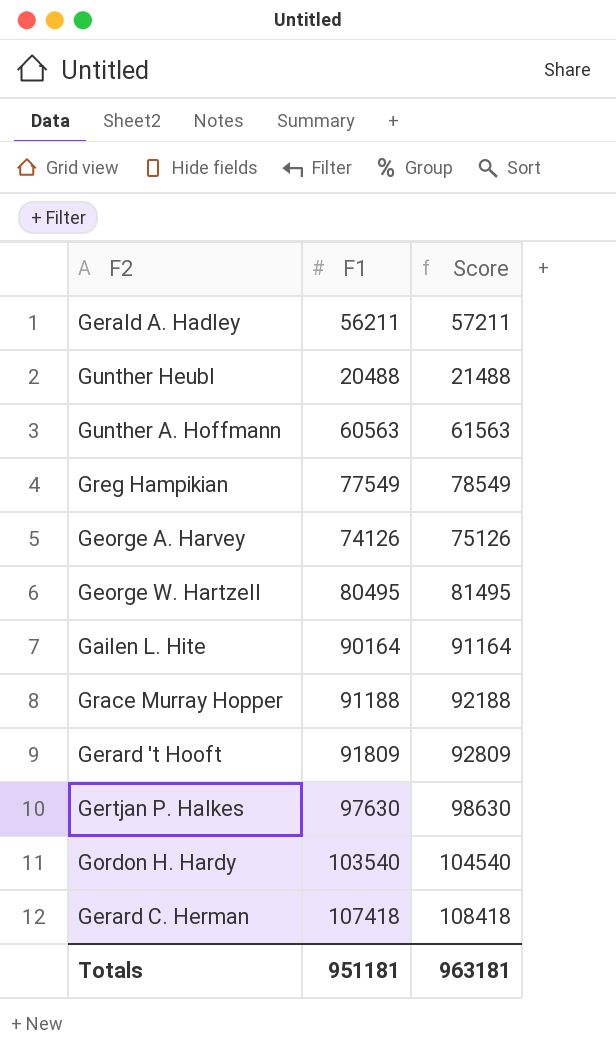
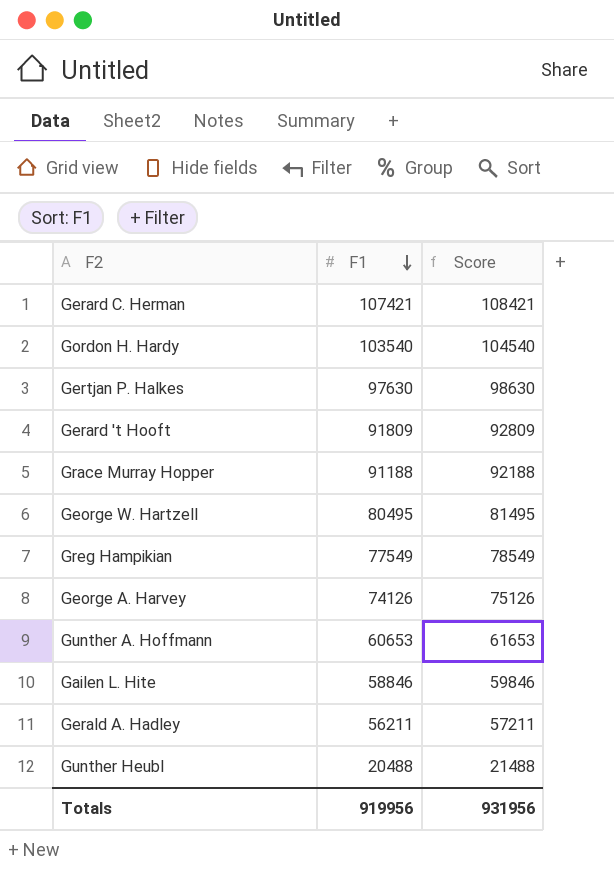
row order: none -> F1 descending
Gerard C. Herman | F1: 107418 -> 107421
Gerard C. Herman | Score: 108418 -> 108421
Gunther A. Hoffmann | F1: 60563 -> 60653
Gunther A. Hoffmann | Score: 61563 -> 61653
Gailen L. Hite | F1: 90164 -> 58846
Gailen L. Hite | Score: 91164 -> 59846
Totals | F1: 951181 -> 919956
Totals | Score: 963181 -> 931956

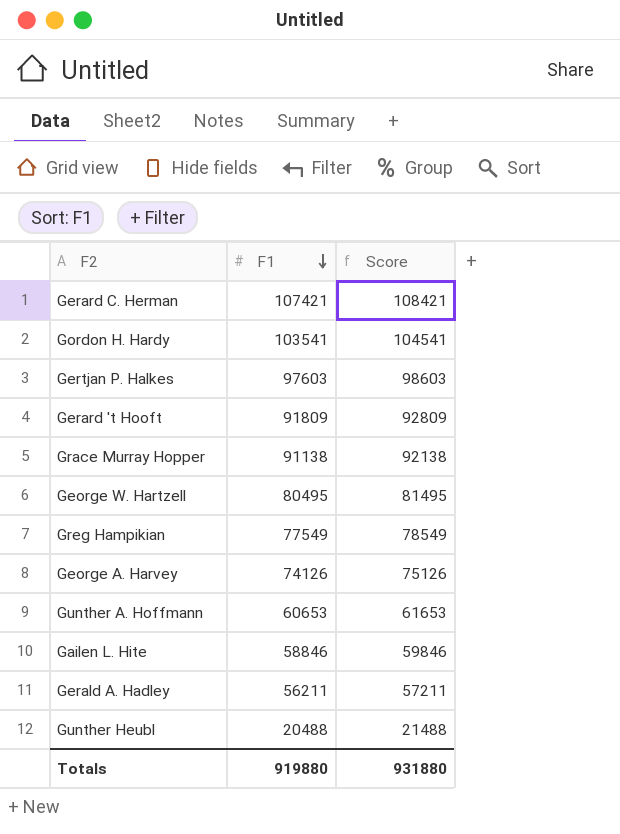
Gordon H. Hardy | F1: 103540 -> 103541
Gordon H. Hardy | Score: 104540 -> 104541
Gertjan P. Halkes | F1: 97630 -> 97603
Gertjan P. Halkes | Score: 98630 -> 98603
Grace Murray Hopper | F1: 91188 -> 91138
Grace Murray Hopper | Score: 92188 -> 92138
Totals | F1: 919956 -> 919880
Totals | Score: 931956 -> 931880

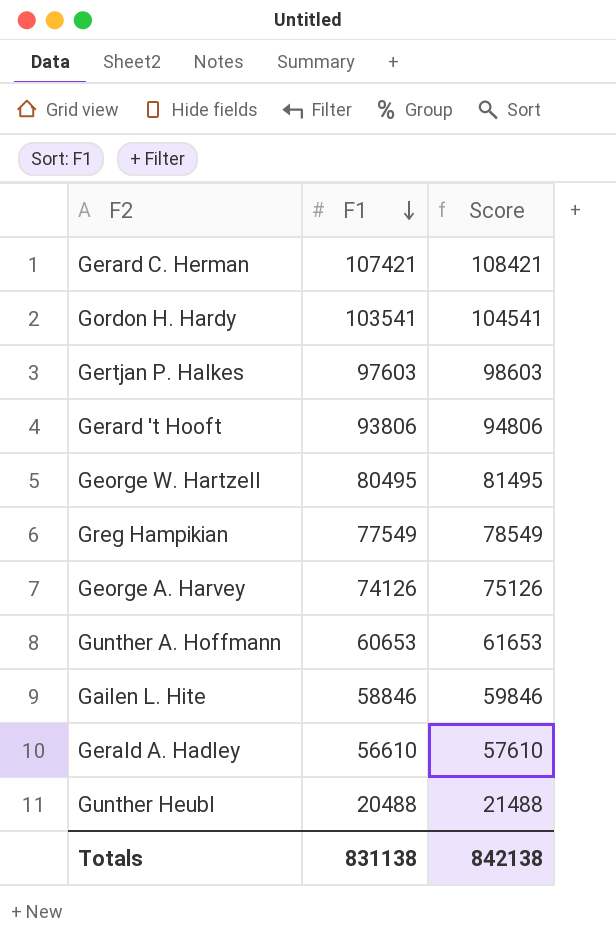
row Grace Murray Hopper: 91138 | 92138 -> none
Gerard 't Hooft | F1: 91809 -> 93806
Gerard 't Hooft | Score: 92809 -> 94806
Gerald A. Hadley | F1: 56211 -> 56610
Gerald A. Hadley | Score: 57211 -> 57610
Totals | F1: 919880 -> 831138
Totals | Score: 931880 -> 842138

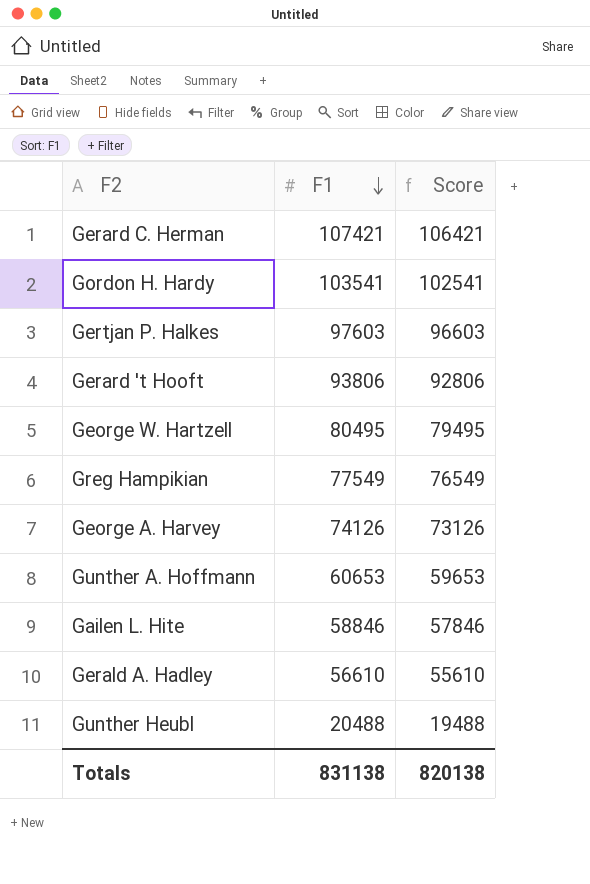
column Score | formula: [F1] + 1000 -> [F1] - 1000
Totals | Score: 842138 -> 820138

